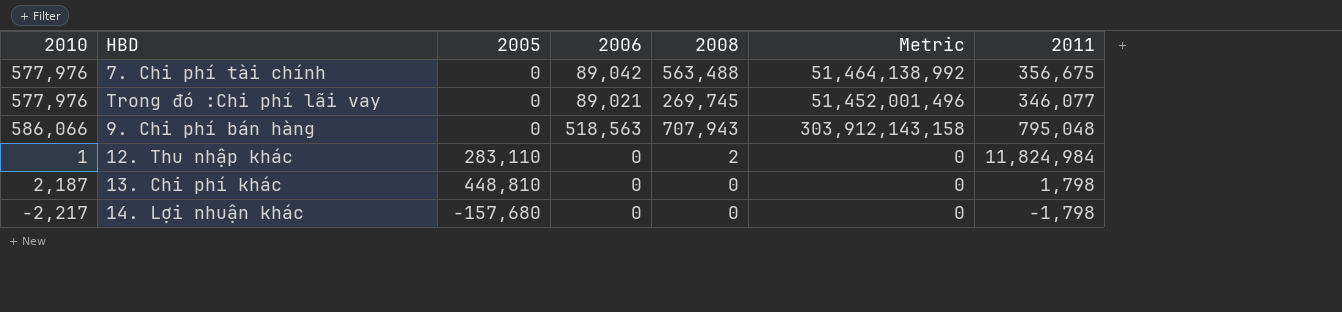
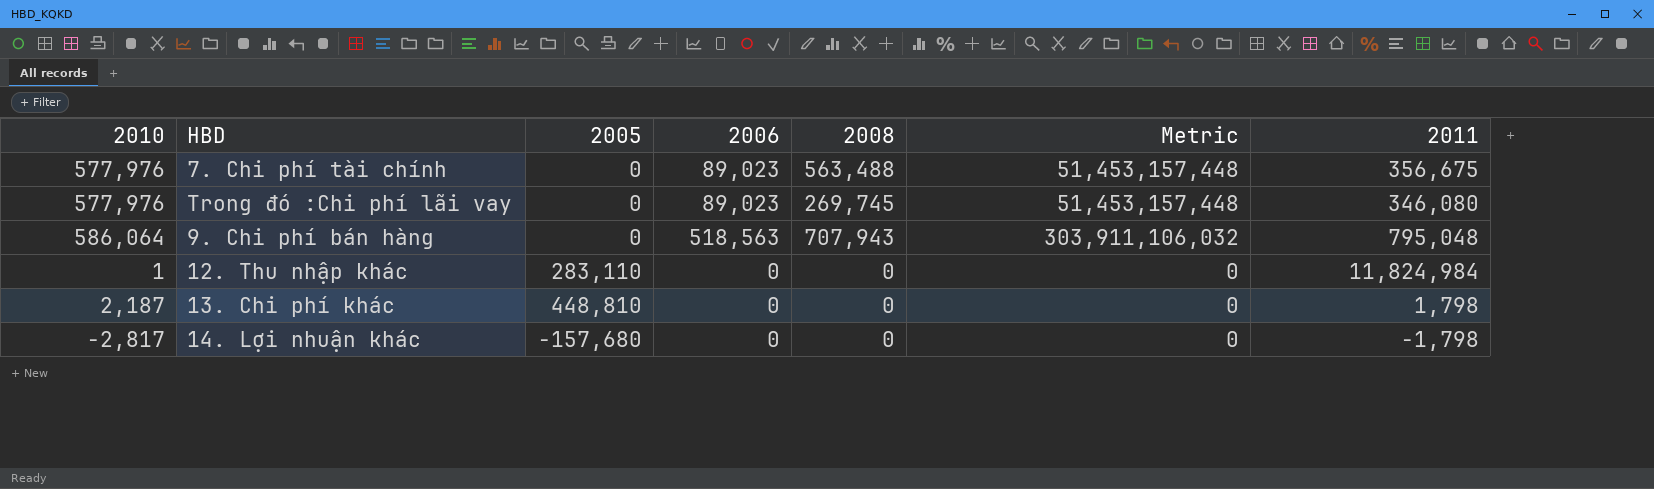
7. Chi phí tài chính | 2006: 89,042 -> 89,023
7. Chi phí tài chính | Metric: 51,464,138,992 -> 51,453,157,448
Trong đó :Chi phí lãi vay | 2006: 89,021 -> 89,023
Trong đó :Chi phí lãi vay | Metric: 51,452,001,496 -> 51,453,157,448
Trong đó :Chi phí lãi vay | 2011: 346,077 -> 346,080
9. Chi phí bán hàng | 2010: 586,066 -> 586,064
9. Chi phí bán hàng | Metric: 303,912,143,158 -> 303,911,106,032
12. Thu nhập khác | 2008: 2 -> 0
14. Lợi nhuận khác | 2010: -2,217 -> -2,817

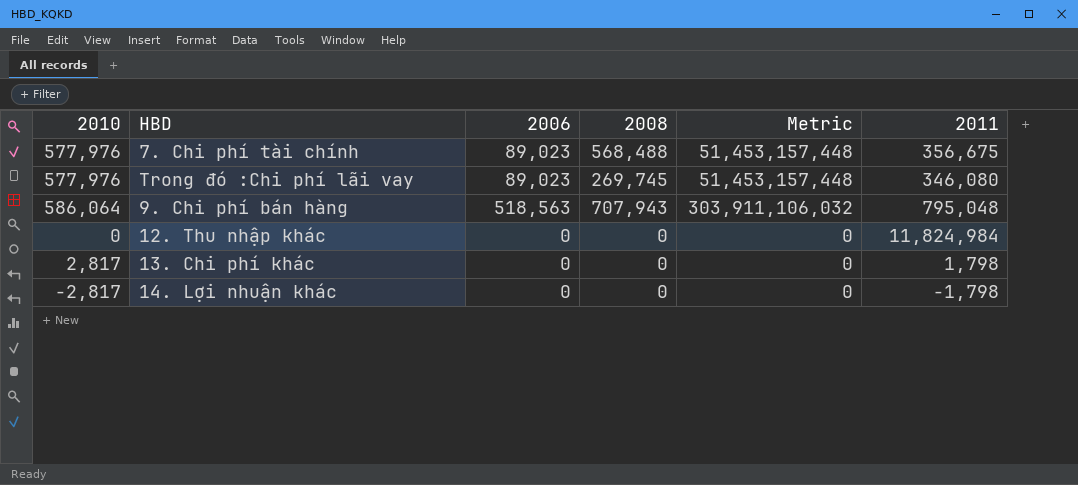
column 2005 | position: 3 -> none
7. Chi phí tài chính | 2008: 563,488 -> 568,488
12. Thu nhập khác | 2010: 1 -> 0
13. Chi phí khác | 2010: 2,187 -> 2,817

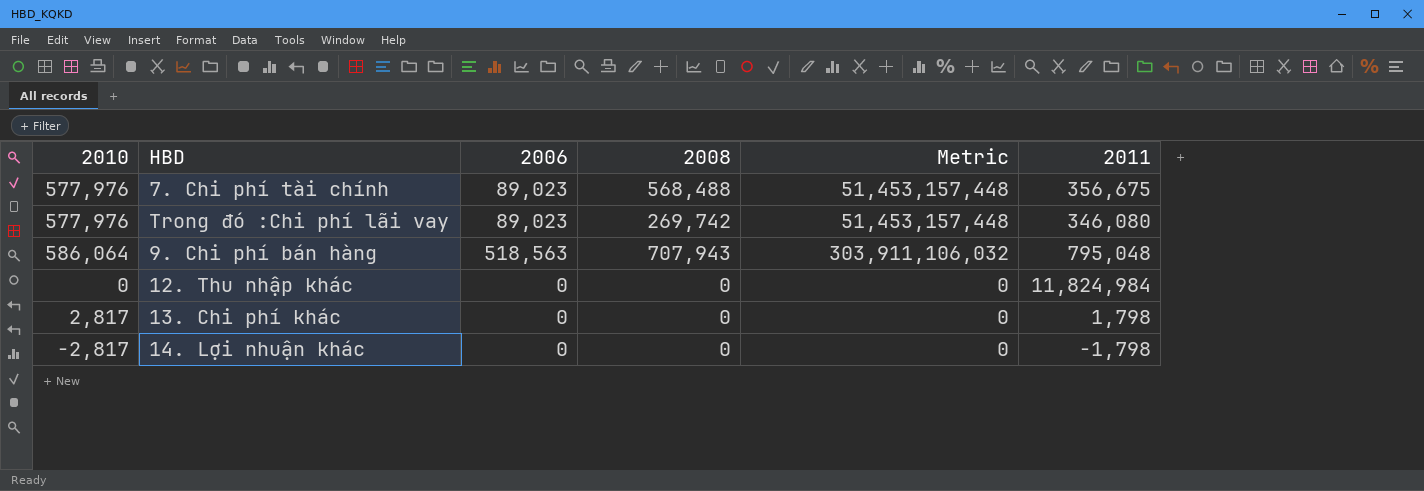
Trong đó :Chi phí lãi vay | 2008: 269,745 -> 269,742

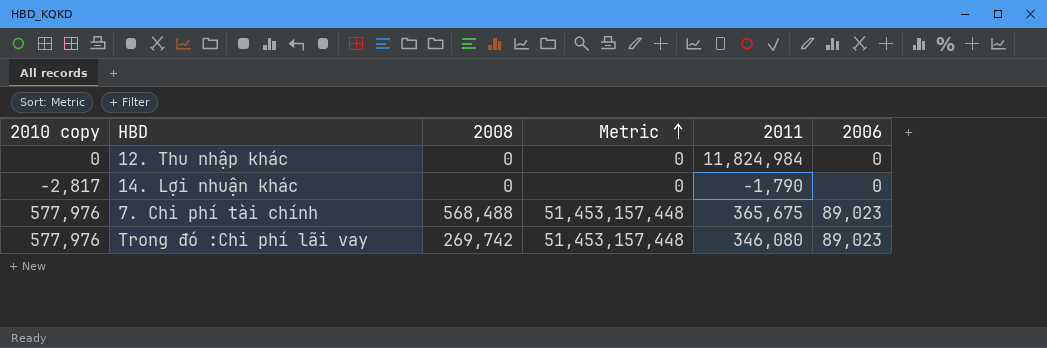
row order: none -> Metric ascending
column name: 2010 -> 2010 copy
column 2006 | position: 3 -> 6
row 9. Chi phí bán hàng: 586,064 | 518,563 | 707,943 | 303,911,106,032 | 795,048 -> none
row 13. Chi phí khác: 2,817 | 0 | 0 | 0 | 1,798 -> none
14. Lợi nhuận khác | 2011: -1,798 -> -1,790
7. Chi phí tài chính | 2011: 356,675 -> 365,675

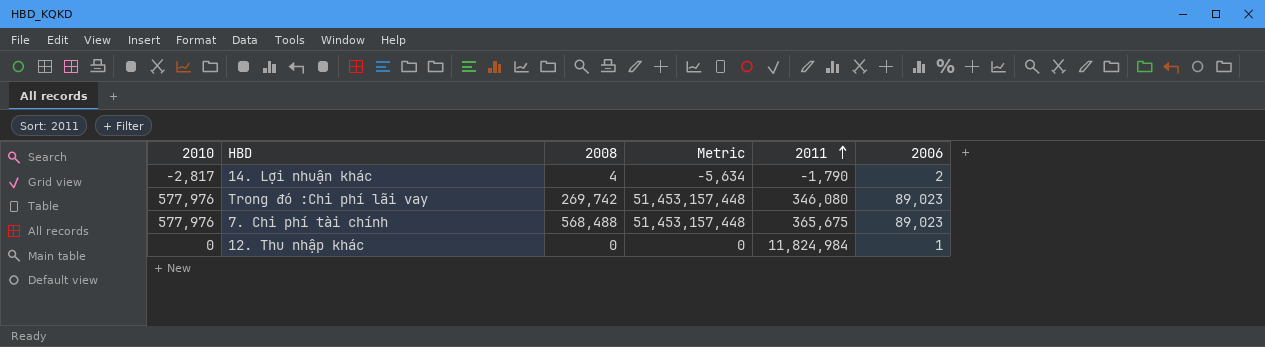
row order: Metric ascending -> 2011 ascending
column name: 2010 copy -> 2010
14. Lợi nhuận khác | 2008: 0 -> 4
14. Lợi nhuận khác | Metric: 0 -> -5,634
14. Lợi nhuận khác | 2006: 0 -> 2
12. Thu nhập khác | 2006: 0 -> 1

